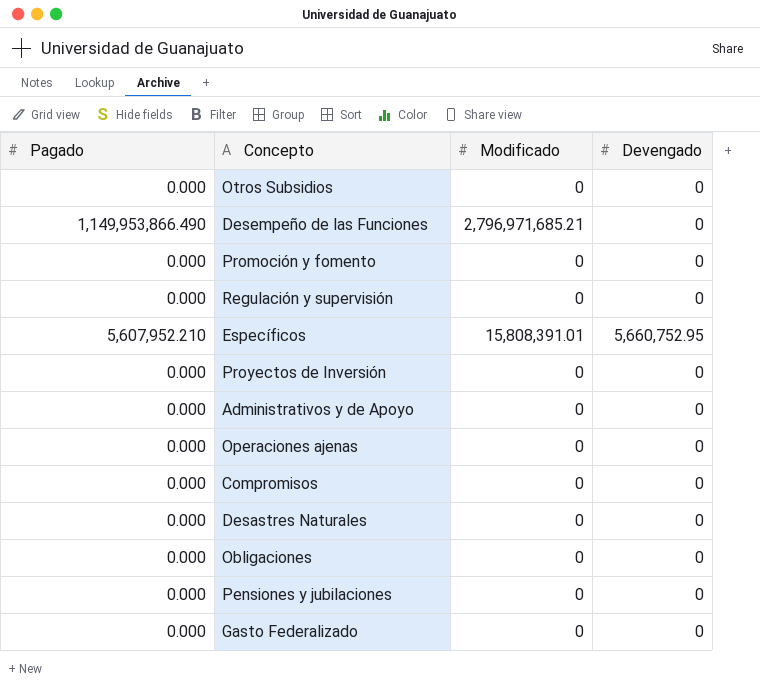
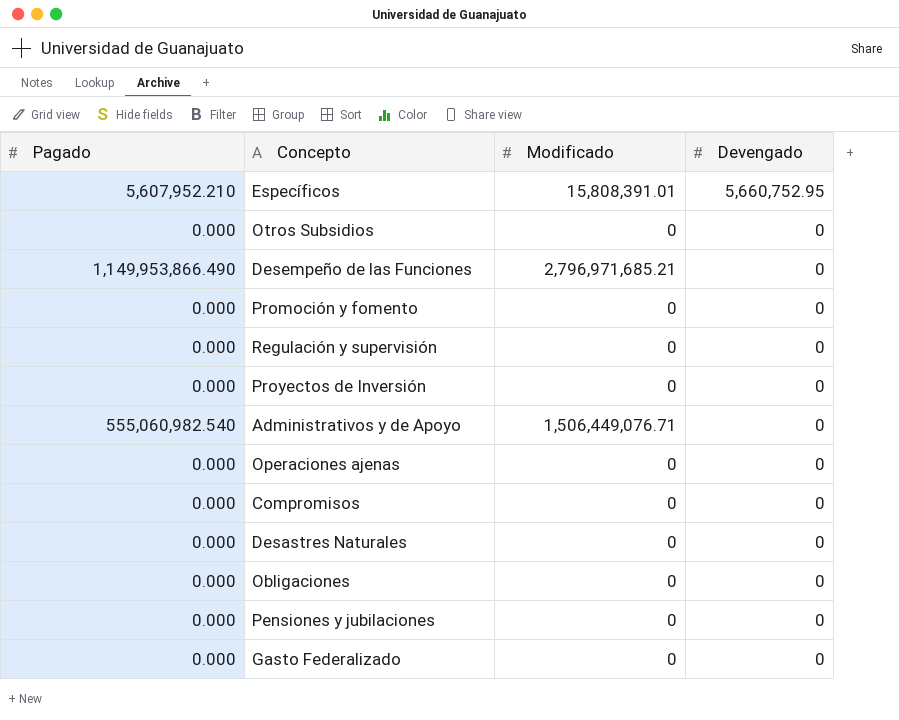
row order: none -> Devengado descending
Administrativos y de Apoyo | Pagado: 0.000 -> 555,060,982.540
Administrativos y de Apoyo | Modificado: 0 -> 1,506,449,076.71

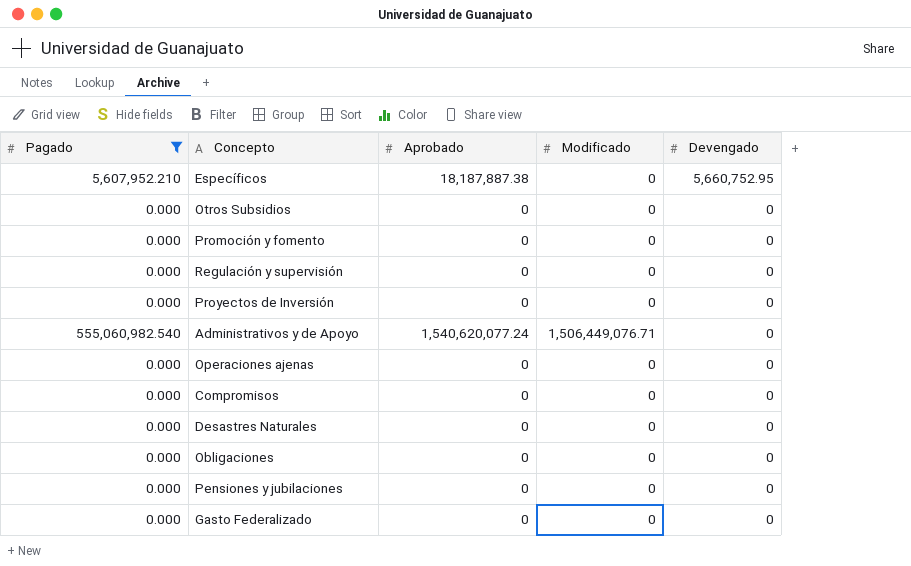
filter: none -> Pagado != 1,149,953,866.490
column Aprobado | position: none -> 3
Específicos | Modificado: 15,808,391.01 -> 0

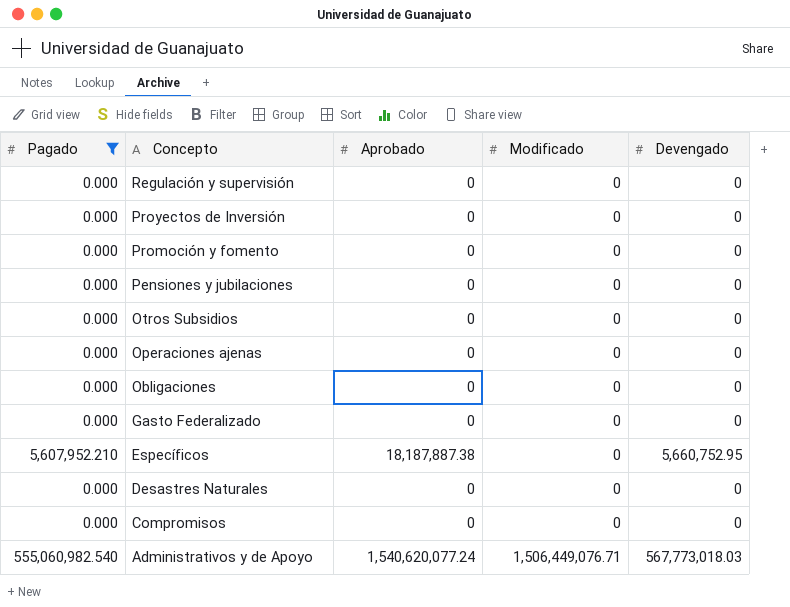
row order: Devengado descending -> Concepto descending
Administrativos y de Apoyo | Devengado: 0 -> 567,773,018.03

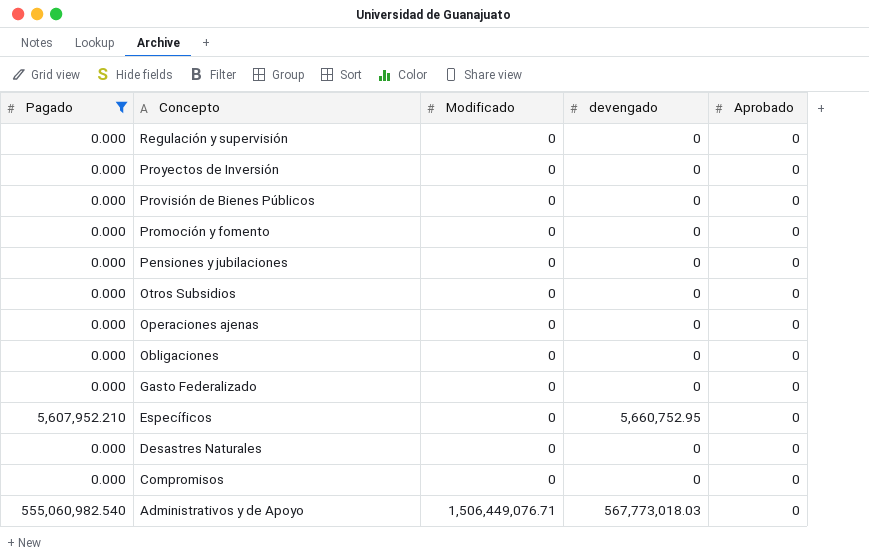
column name: Devengado -> devengado
column Aprobado | position: 3 -> 5
row Provisión de Bienes Públicos: none -> 0.000 | 0 | 0 | 0
Específicos | Aprobado: 18,187,887.38 -> 0
Administrativos y de Apoyo | Aprobado: 1,540,620,077.24 -> 0

